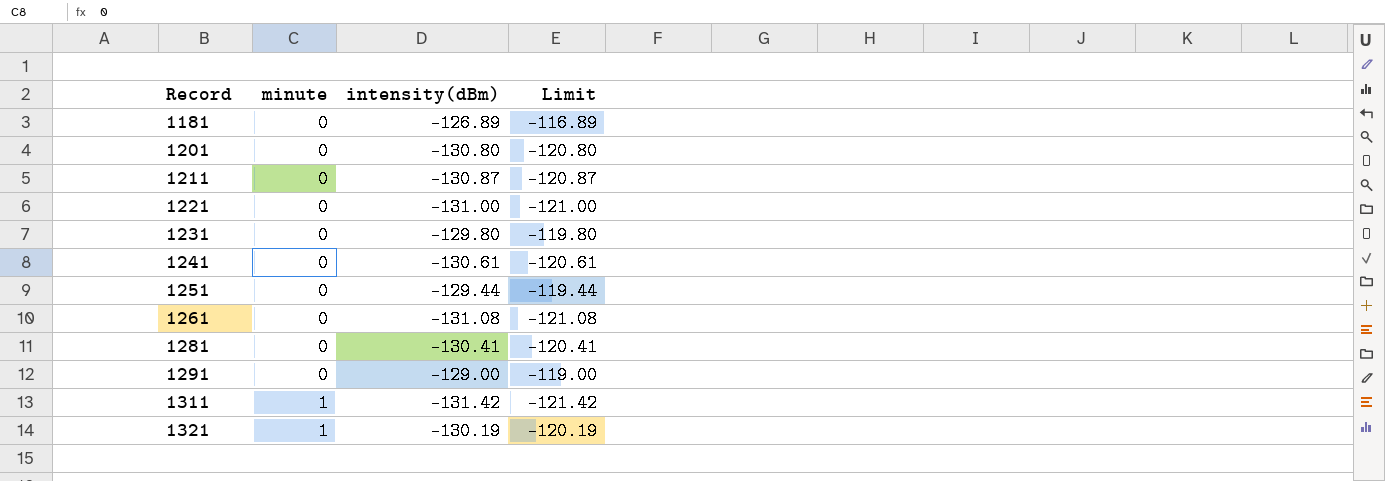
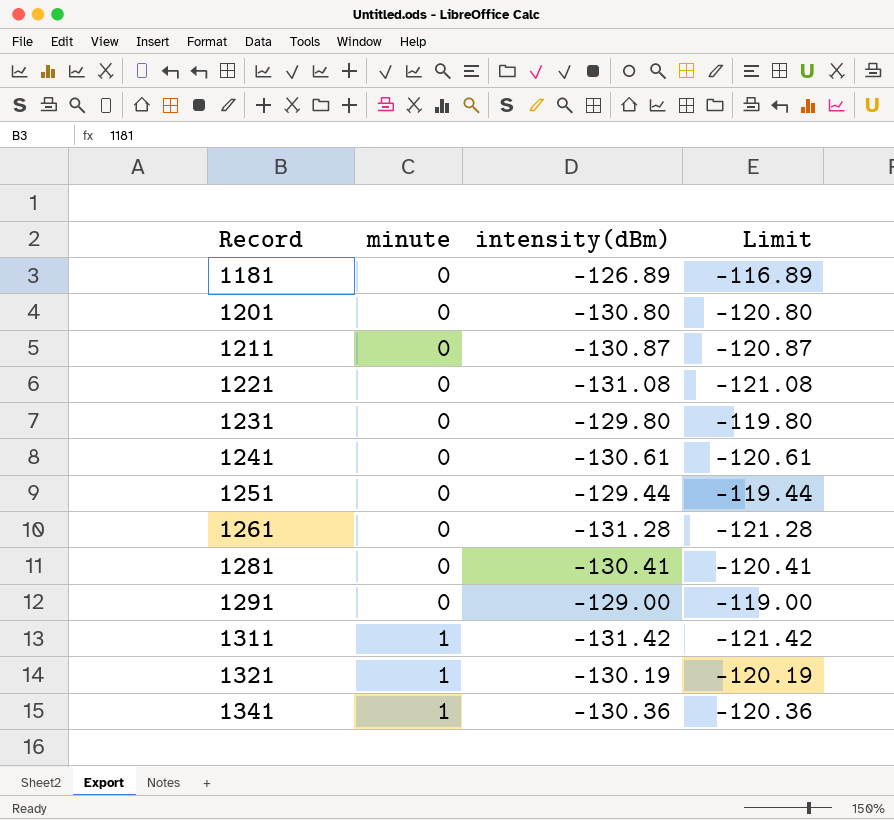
1221 | intensity(dBm): -131.00 -> -131.08
1221 | Limit: -121.00 -> -121.08
1261 | intensity(dBm): -131.08 -> -131.28
1261 | Limit: -121.08 -> -121.28
row 1341: none -> 1 | -130.36 | -120.36

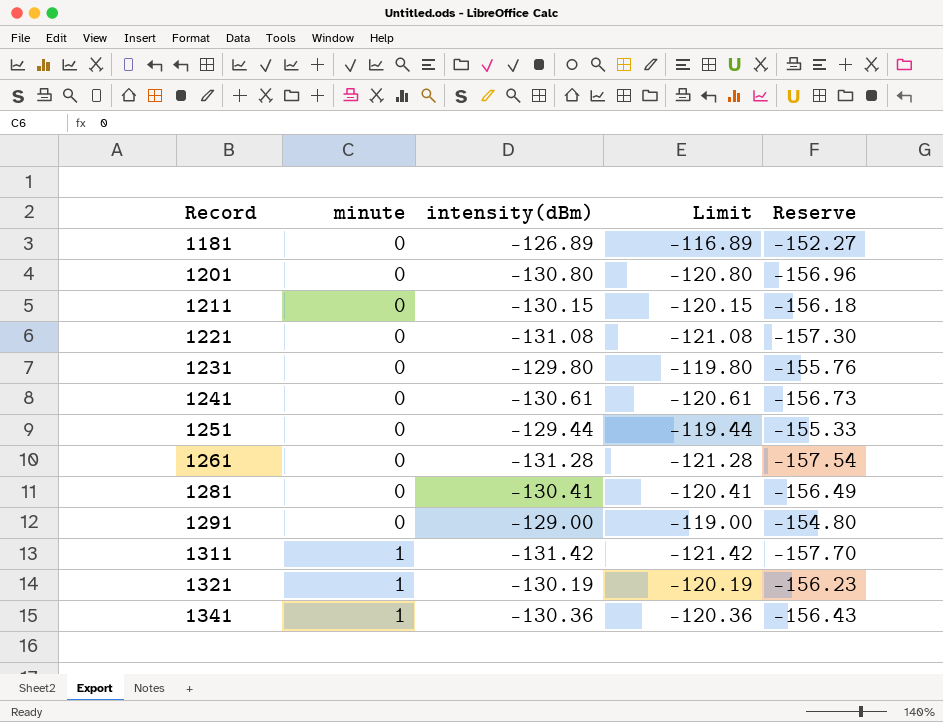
column Reserve | formula: none -> [intensity(dBm)] * 1.2
1211 | intensity(dBm): -130.87 -> -130.15
1211 | Limit: -120.87 -> -120.15

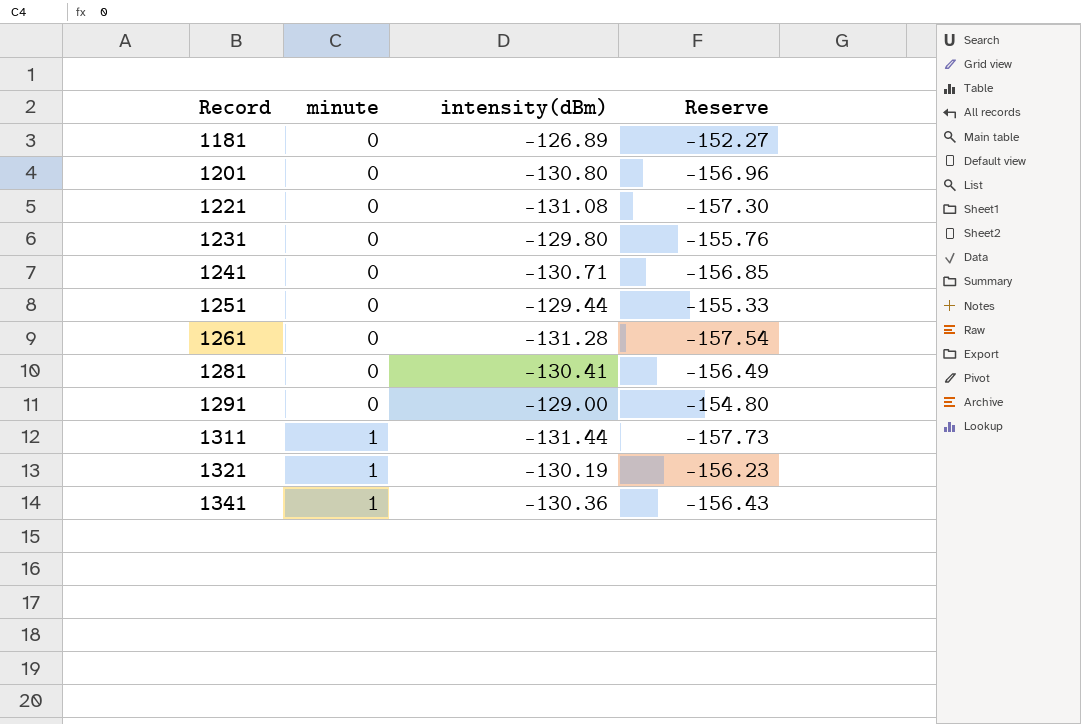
column Limit | formula: [intensity(dBm)] + 10 -> none
row 1211: 0 | -130.15 | -120.15 | -156.18 -> none
1241 | intensity(dBm): -130.61 -> -130.71
1241 | Reserve: -156.73 -> -156.85
1311 | intensity(dBm): -131.42 -> -131.44
1311 | Reserve: -157.70 -> -157.73

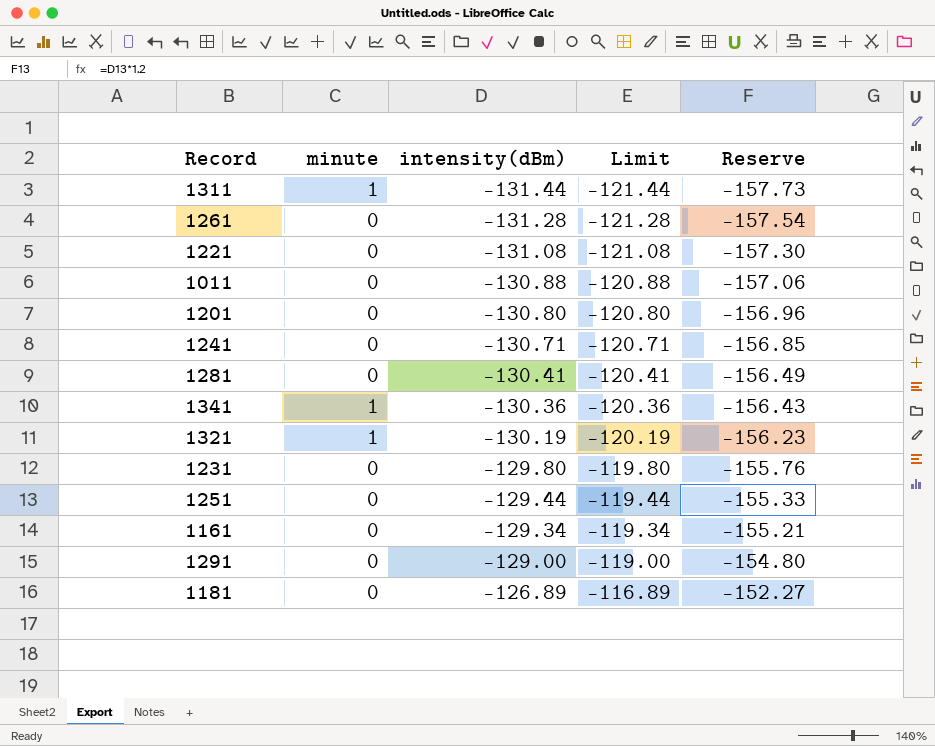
row order: Record ascending -> intensity(dBm) ascending
column Limit | formula: none -> [intensity(dBm)] + 10
row 1011: none -> 0 | -130.88 | -120.88 | -157.06
row 1161: none -> 0 | -129.34 | -119.34 | -155.21

